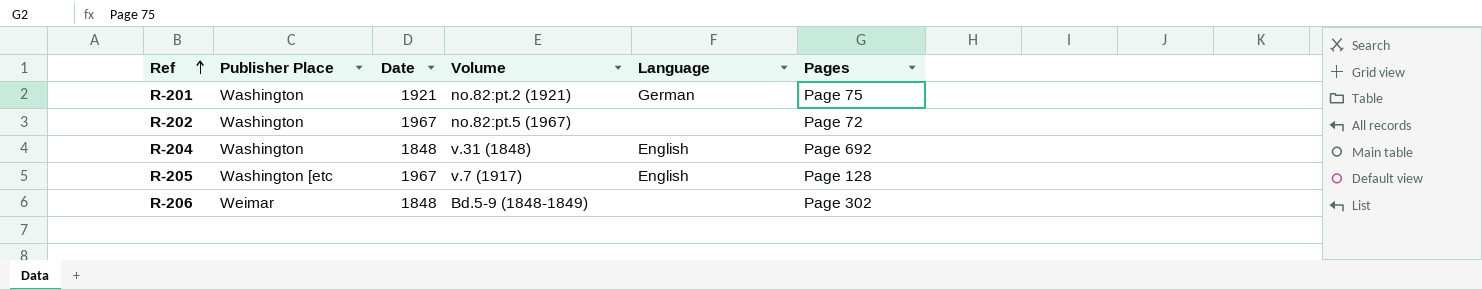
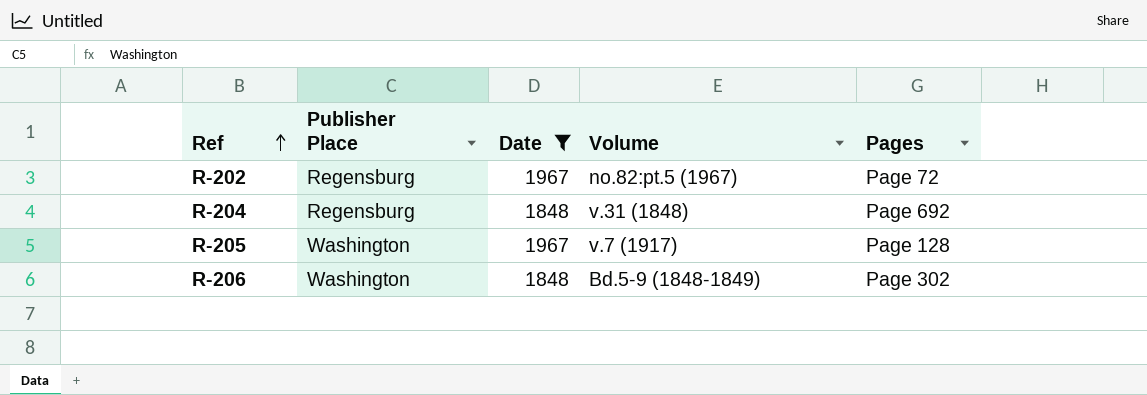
filter: none -> Date != 1921
column Language | position: 5 -> none
R-202 | Publisher Place: Washington -> Regensburg
R-204 | Publisher Place: Washington -> Regensburg
R-205 | Publisher Place: Washington [etc -> Washington
R-206 | Publisher Place: Weimar -> Washington

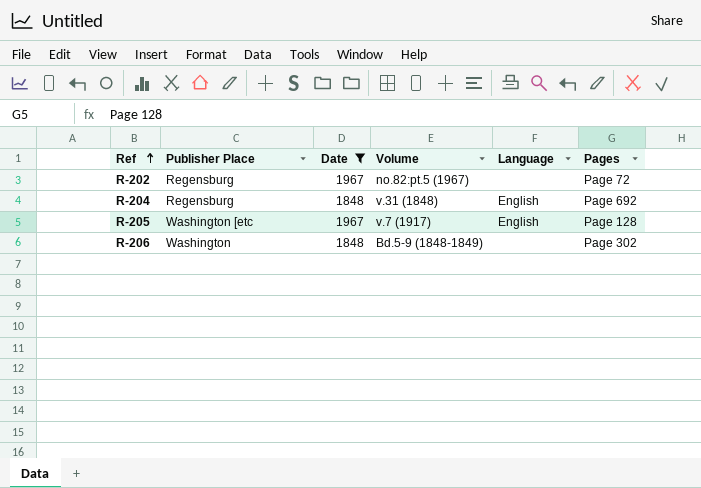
column Language | position: none -> 5
R-205 | Publisher Place: Washington -> Washington [etc

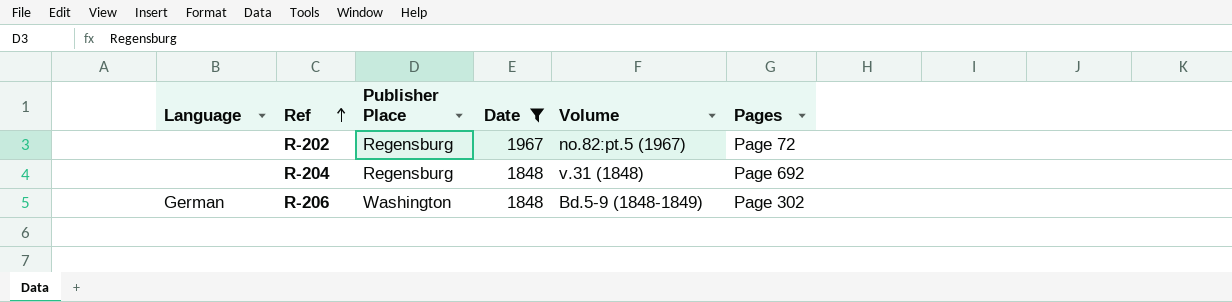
column Language | position: 5 -> 1
row R-205: Washington [etc | 1967 | v.7 (1917) | English | Page 128 -> none
R-204 | Language: English -> none
R-206 | Language: none -> German

